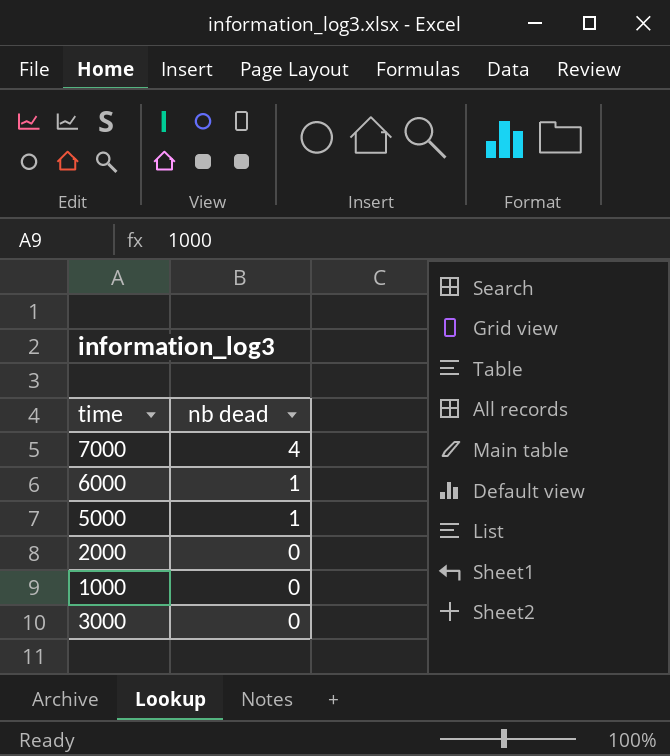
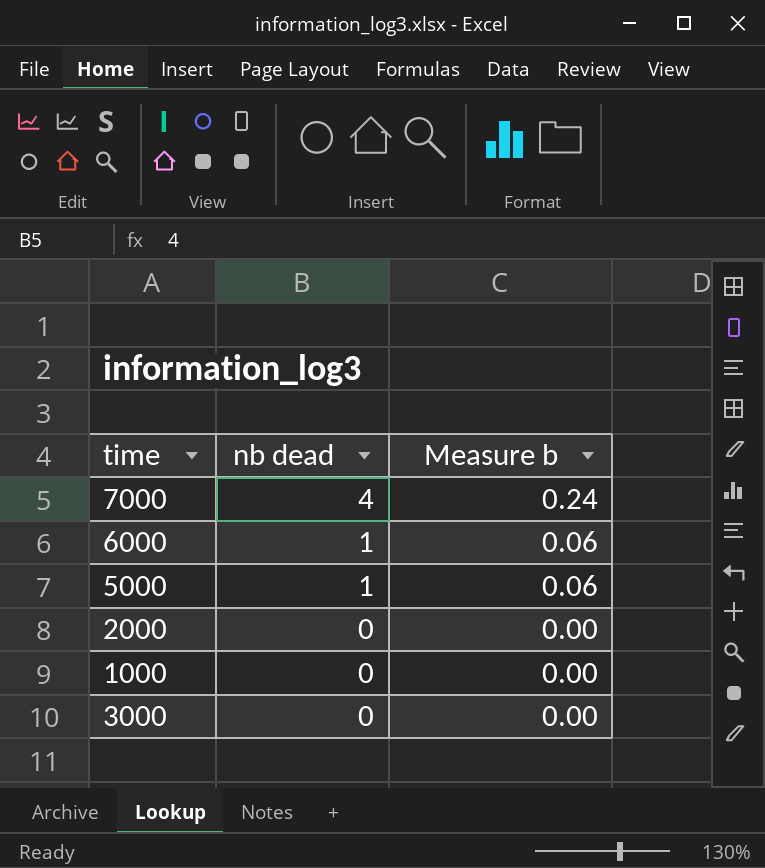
column Measure b | formula: none -> [nb dead] * 0.06

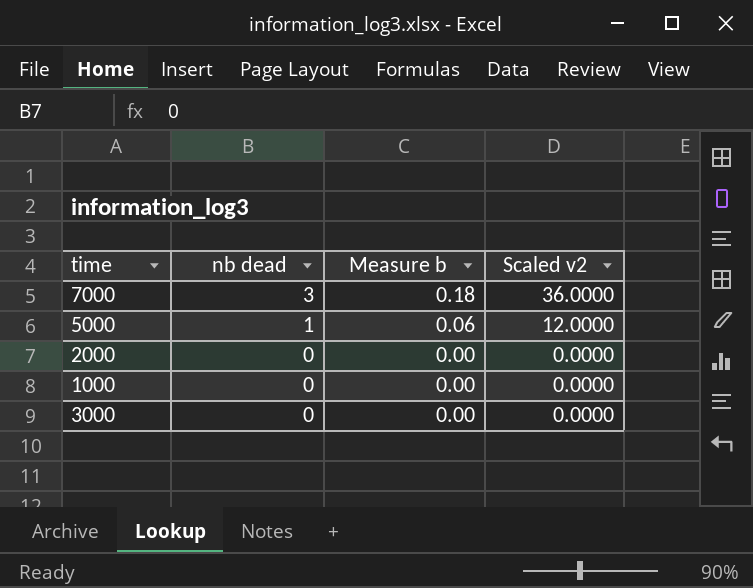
column Scaled v2 | formula: none -> [nb dead] * 12
row 6000: 1 | 0.06 -> none
7000 | nb dead: 4 -> 3
7000 | Measure b: 0.24 -> 0.18

